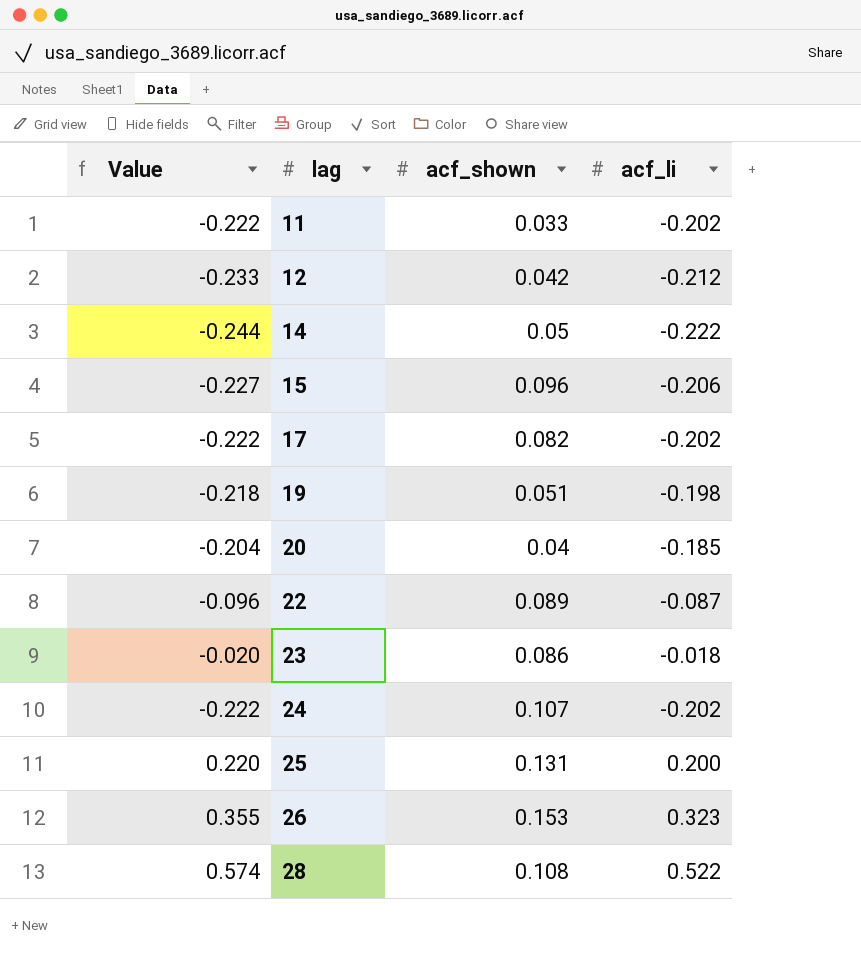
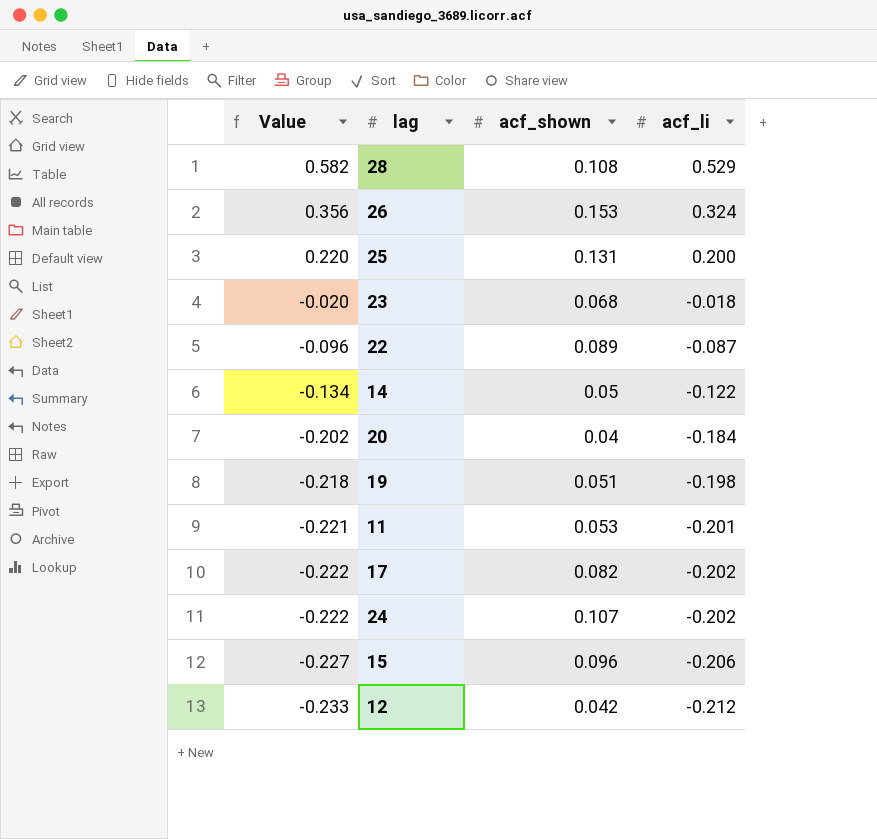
row order: lag ascending -> Value descending
28 | Value: 0.574 -> 0.582
28 | acf_li: 0.522 -> 0.529
26 | Value: 0.355 -> 0.356
26 | acf_li: 0.323 -> 0.324
23 | acf_shown: 0.086 -> 0.068
14 | Value: -0.244 -> -0.134
14 | acf_li: -0.222 -> -0.122
20 | Value: -0.204 -> -0.202
20 | acf_li: -0.185 -> -0.184
11 | Value: -0.222 -> -0.221
11 | acf_shown: 0.033 -> 0.053
11 | acf_li: -0.202 -> -0.201

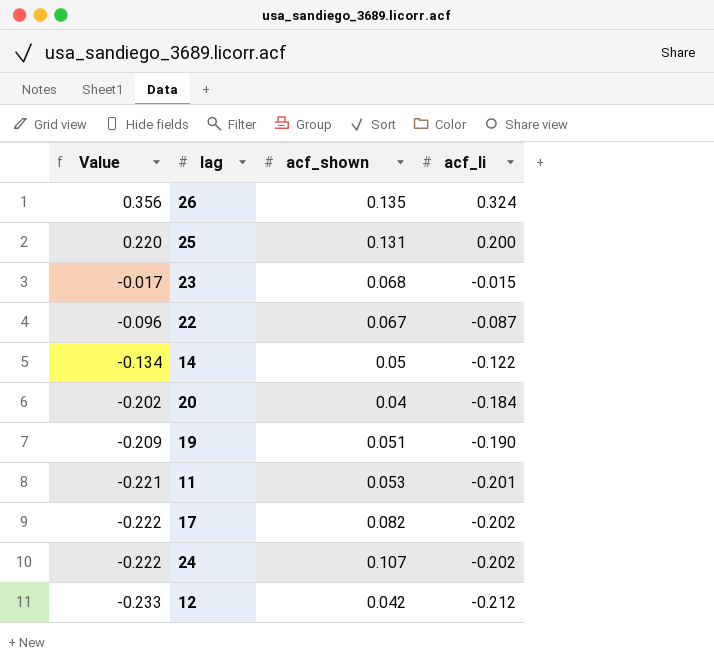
row 28: 0.582 | 0.108 | 0.529 -> none
row 15: -0.227 | 0.096 | -0.206 -> none
26 | acf_shown: 0.153 -> 0.135
23 | Value: -0.020 -> -0.017
23 | acf_li: -0.018 -> -0.015
22 | acf_shown: 0.089 -> 0.067
19 | Value: -0.218 -> -0.209
19 | acf_li: -0.198 -> -0.190

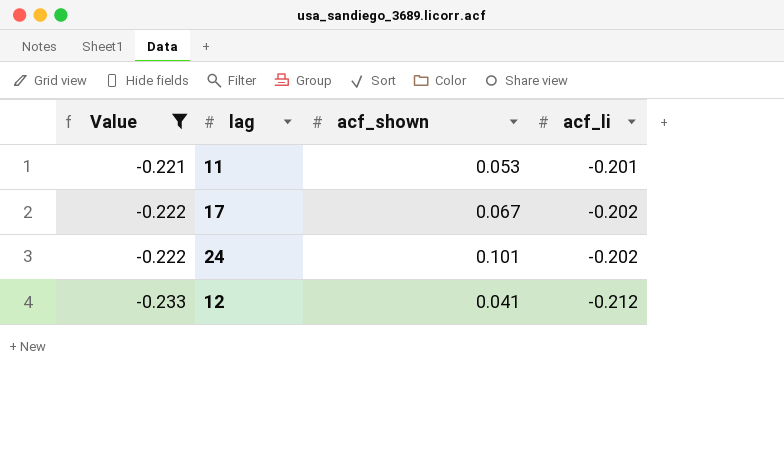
filter: none -> Value <= -0.221
17 | acf_shown: 0.082 -> 0.067
24 | acf_shown: 0.107 -> 0.101
12 | acf_shown: 0.042 -> 0.041

